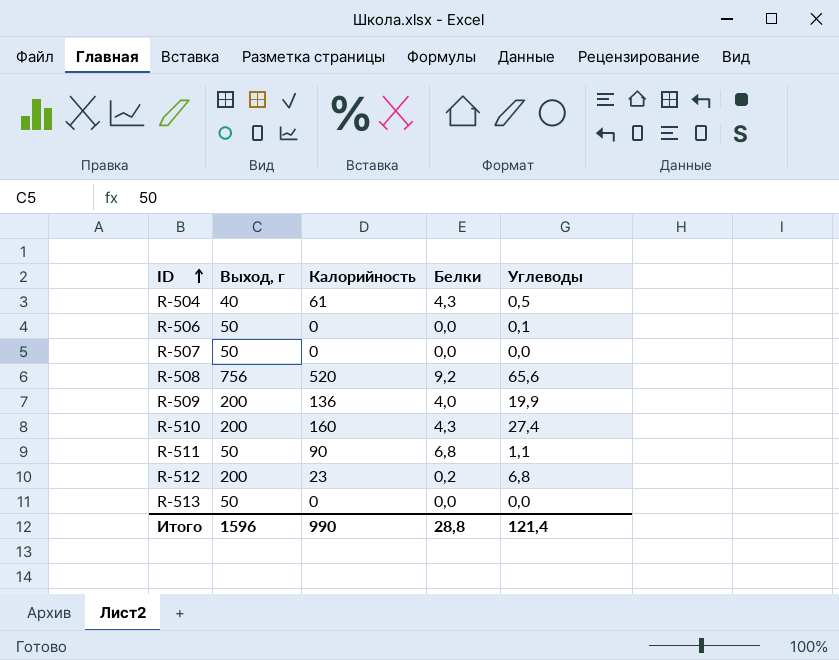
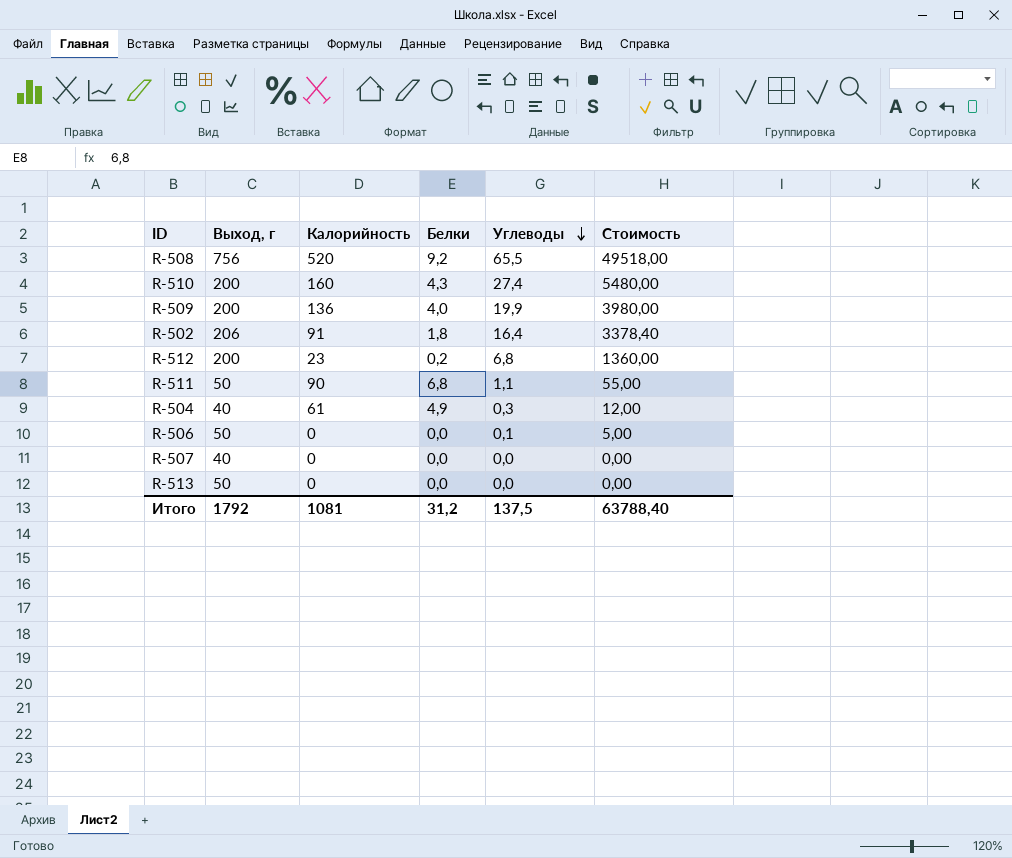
row order: ID ascending -> Углеводы descending
column Стоимость | formula: none -> [Выход, г] * [Углеводы]
R-508 | Углеводы: 65,6 -> 65,5
row R-502: none -> 206 | 91 | 1,8 | 16,4 | 3378,40
R-504 | Белки: 4,3 -> 4,9
R-504 | Углеводы: 0,5 -> 0,3
R-507 | Выход, г: 50 -> 40
Итого | Выход, г: 1596 -> 1792
Итого | Калорийность: 990 -> 1081
Итого | Белки: 28,8 -> 31,2
Итого | Углеводы: 121,4 -> 137,5

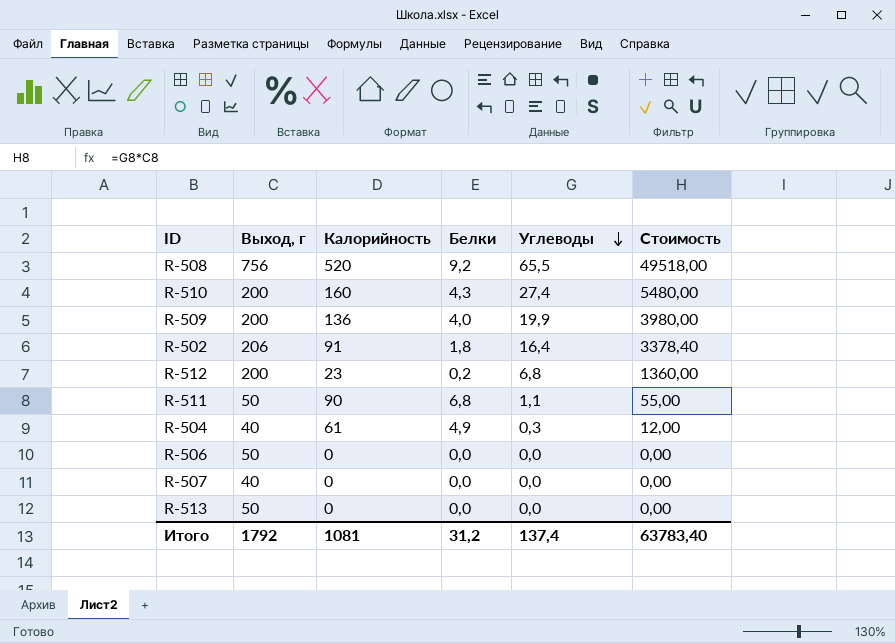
R-506 | Углеводы: 0,1 -> 0,0
R-506 | Стоимость: 5,00 -> 0,00
Итого | Углеводы: 137,5 -> 137,4
Итого | Стоимость: 63788,40 -> 63783,40

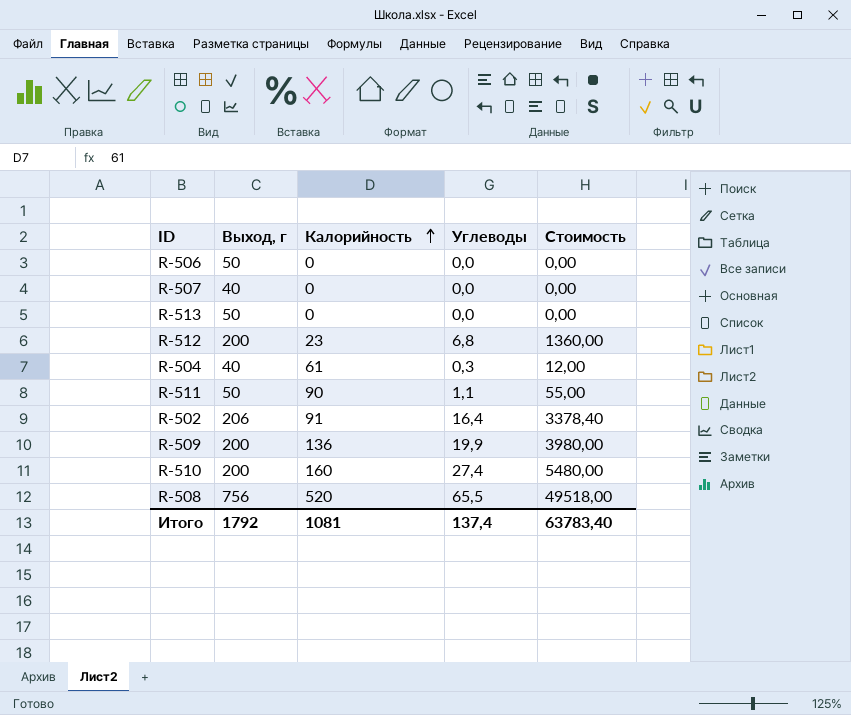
row order: Углеводы descending -> Калорийность ascending
column Белки | position: 4 -> none

